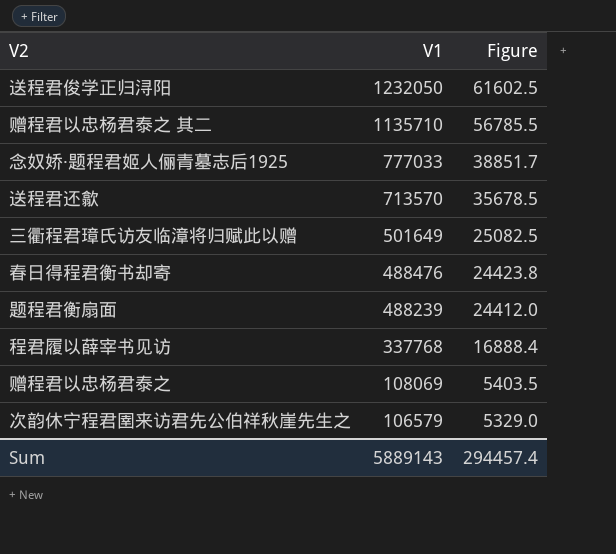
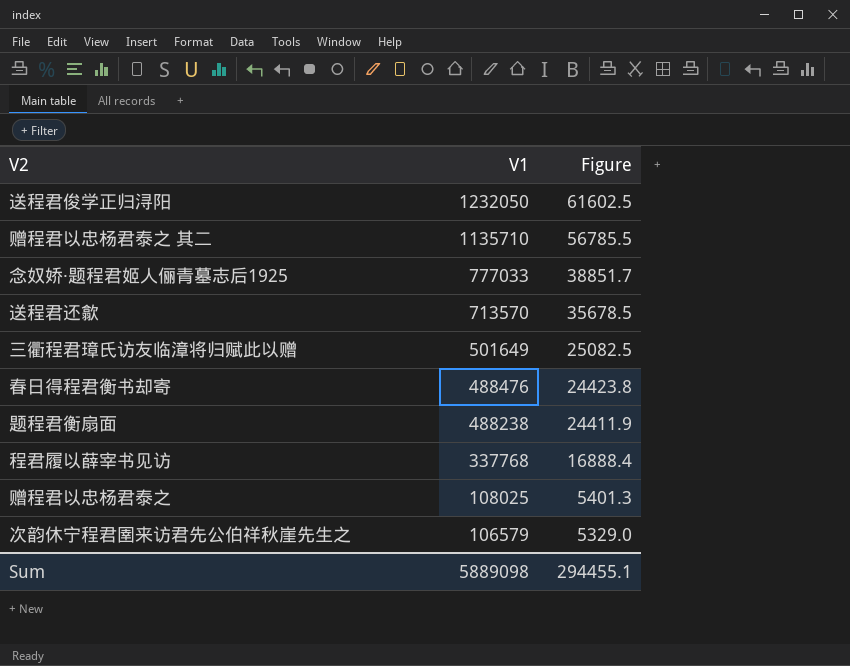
题程君衡扇面 | V1: 488239 -> 488238
题程君衡扇面 | Figure: 24412.0 -> 24411.9
赠程君以忠杨君泰之 | V1: 108069 -> 108025
赠程君以忠杨君泰之 | Figure: 5403.5 -> 5401.3
Sum | V1: 5889143 -> 5889098
Sum | Figure: 294457.4 -> 294455.1

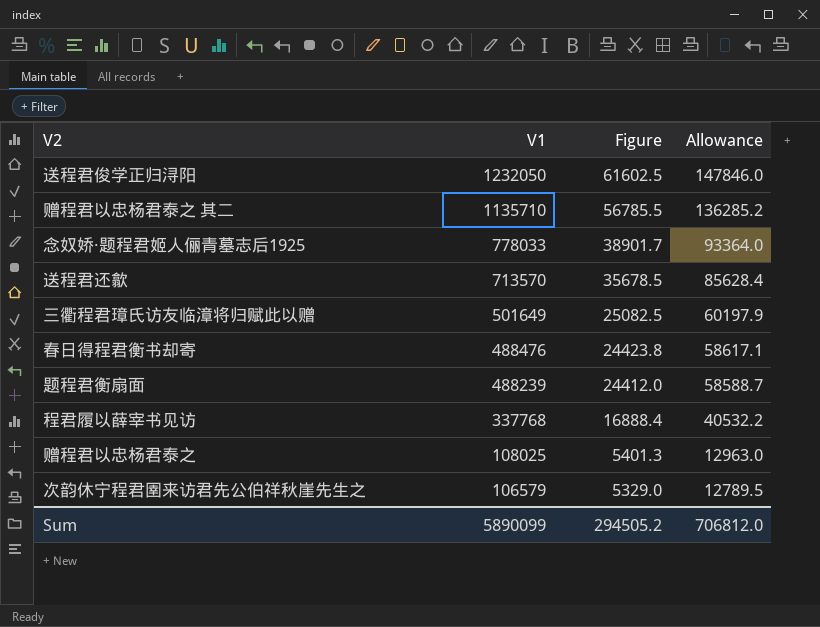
column Allowance | formula: none -> [V1] * 0.12
念奴娇·题程君姬人俪青墓志后1925 | V1: 777033 -> 778033
念奴娇·题程君姬人俪青墓志后1925 | Figure: 38851.7 -> 38901.7
题程君衡扇面 | V1: 488238 -> 488239
题程君衡扇面 | Figure: 24411.9 -> 24412.0
Sum | V1: 5889098 -> 5890099
Sum | Figure: 294455.1 -> 294505.2

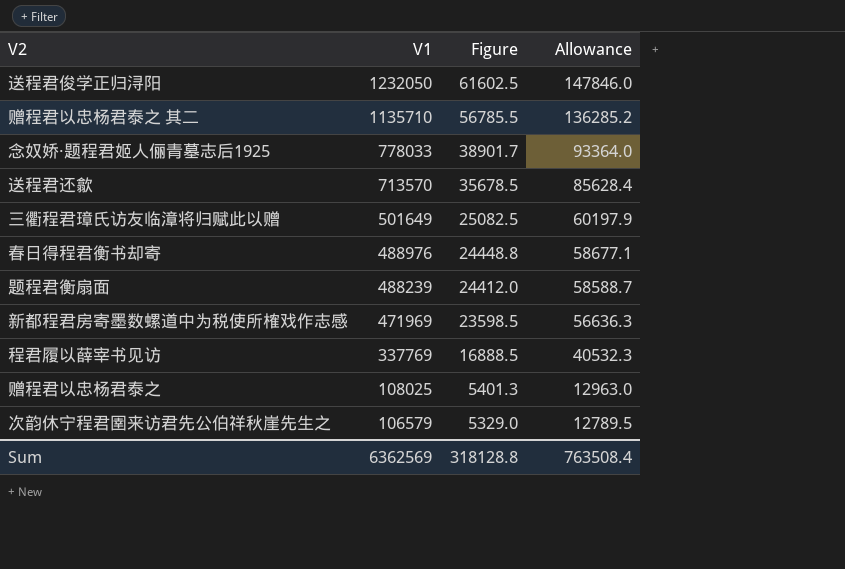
春日得程君衡书却寄 | V1: 488476 -> 488976
春日得程君衡书却寄 | Figure: 24423.8 -> 24448.8
春日得程君衡书却寄 | Allowance: 58617.1 -> 58677.1
row 新都程君房寄墨数螺道中为税使所榷戏作志感: none -> 471969 | 23598.5 | 56636.3
程君履以薛宰书见访 | V1: 337768 -> 337769
程君履以薛宰书见访 | Figure: 16888.4 -> 16888.5
程君履以薛宰书见访 | Allowance: 40532.2 -> 40532.3
Sum | V1: 5890099 -> 6362569
Sum | Figure: 294505.2 -> 318128.8
Sum | Allowance: 706812.0 -> 763508.4

